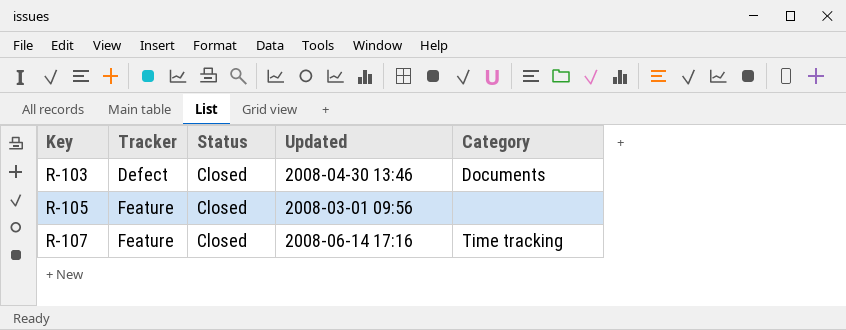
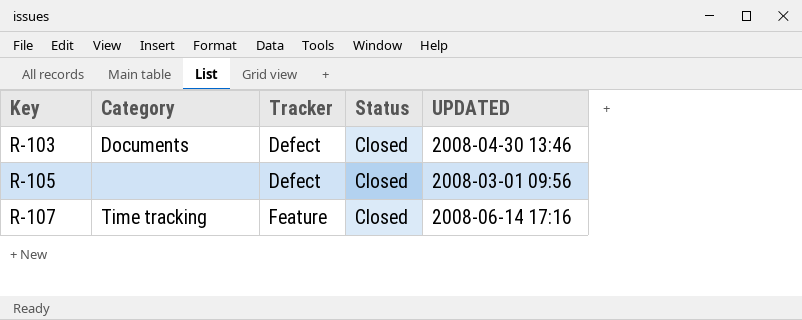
column Category | position: 5 -> 2
column name: Updated -> UPDATED
R-105 | Tracker: Feature -> Defect

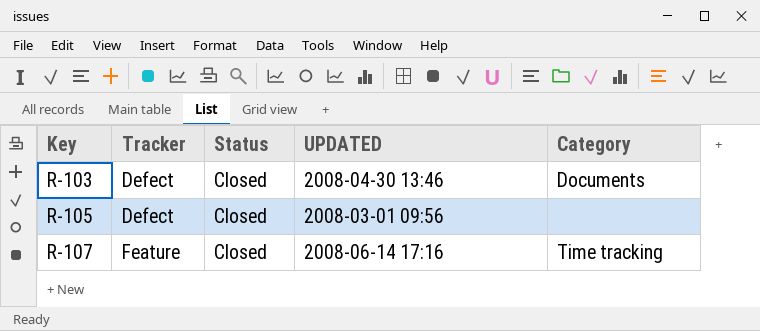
column Category | position: 2 -> 5

